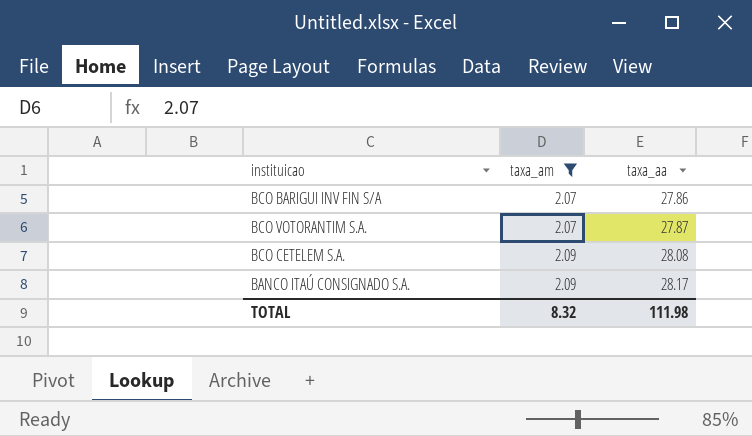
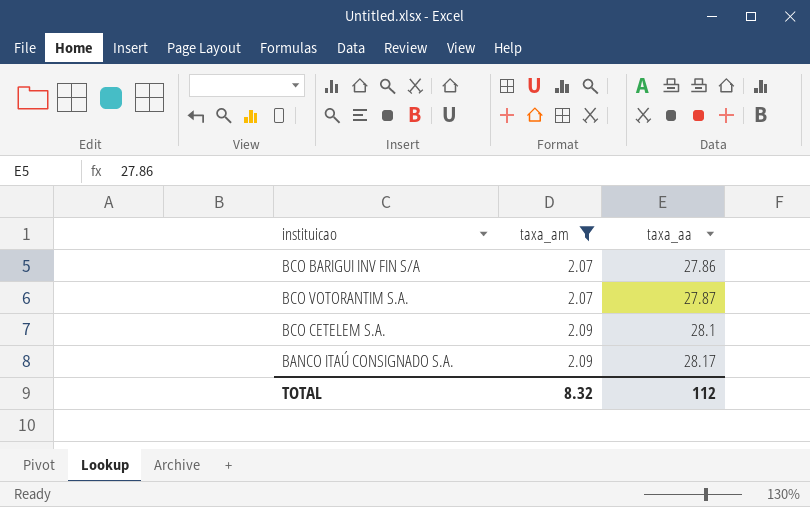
BCO CETELEM S.A. | taxa_aa: 28.08 -> 28.1
TOTAL | taxa_aa: 111.98 -> 112

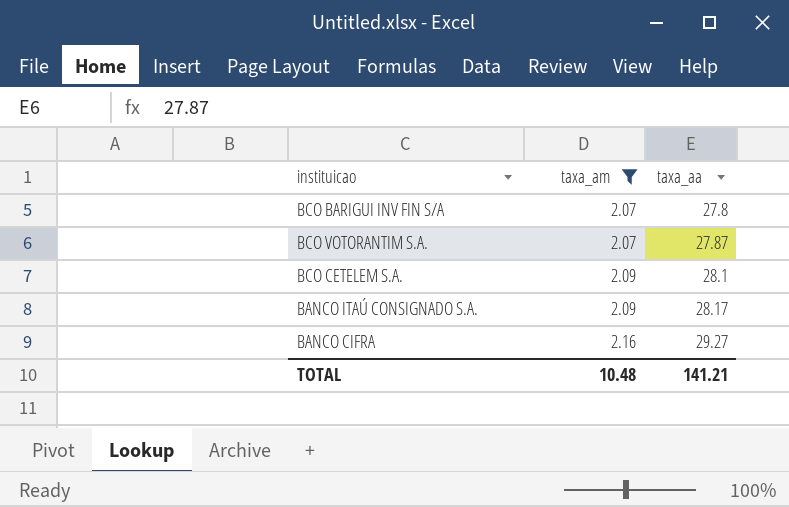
BCO BARIGUI INV FIN S/A | taxa_aa: 27.86 -> 27.8
row BANCO CIFRA: none -> 2.16 | 29.27
TOTAL | taxa_am: 8.32 -> 10.48
TOTAL | taxa_aa: 112 -> 141.21

